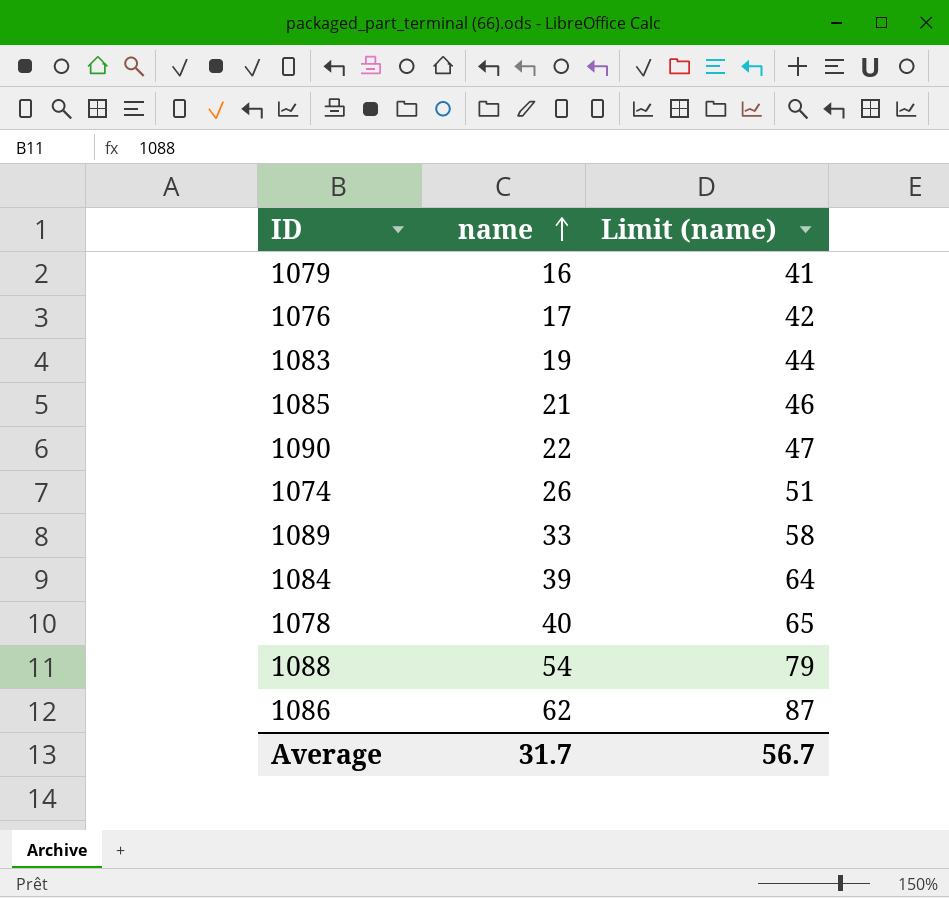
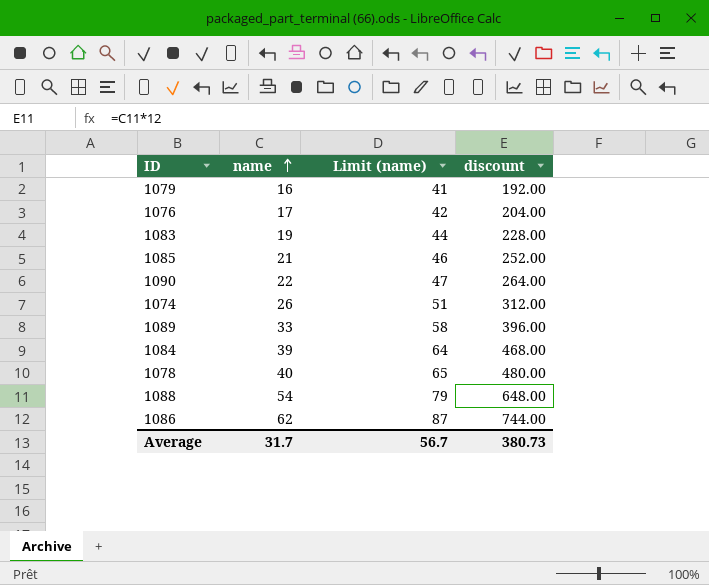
column discount | formula: none -> [name] * 12

